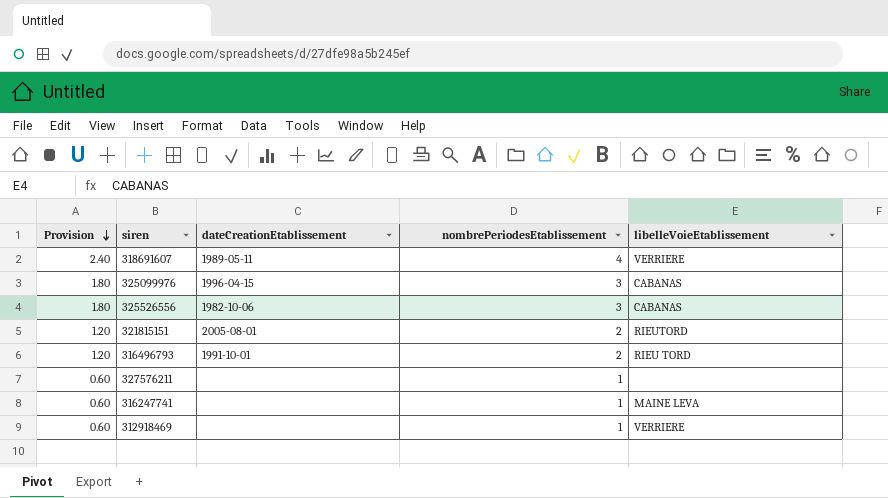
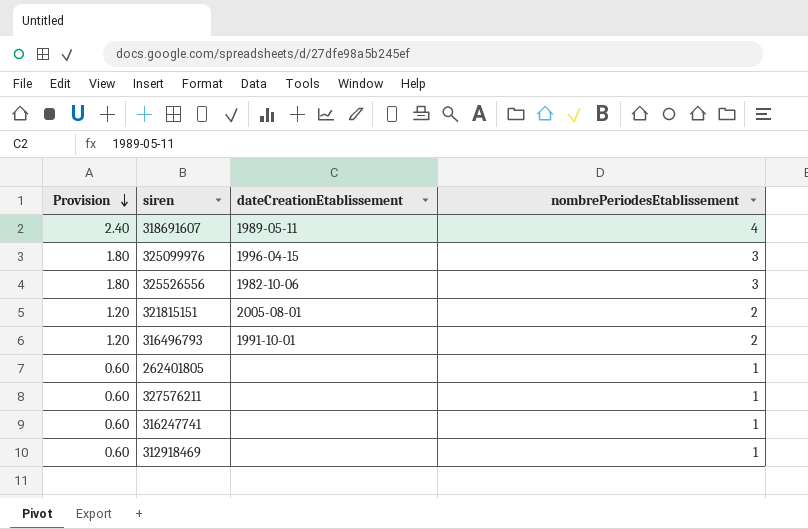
column libelleVoieEtablissement | position: 5 -> none
row 262401805: none -> 0.60 | none | 1

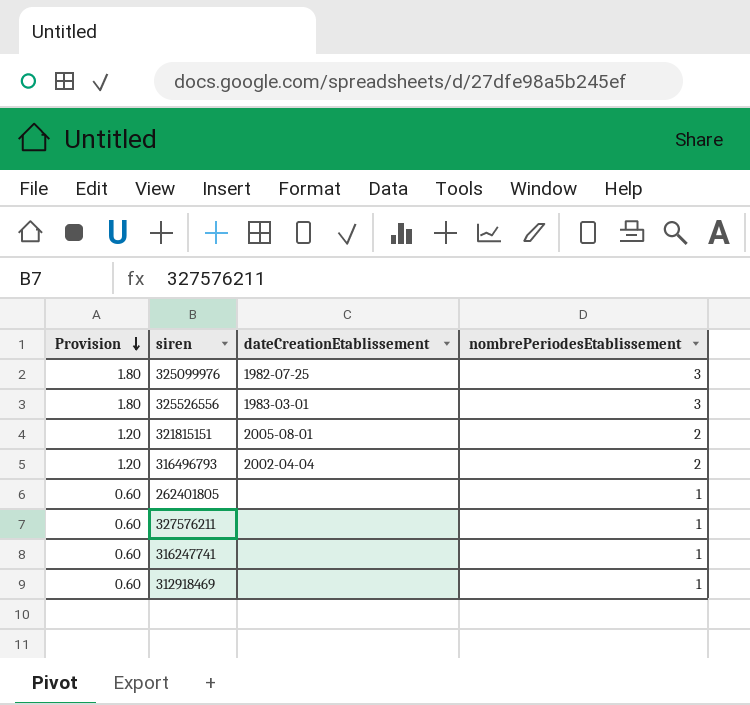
row 318691607: 2.40 | 1989-05-11 | 4 -> none
325099976 | dateCreationEtablissement: 1996-04-15 -> 1982-07-25
325526556 | dateCreationEtablissement: 1982-10-06 -> 1983-03-01
316496793 | dateCreationEtablissement: 1991-10-01 -> 2002-04-04

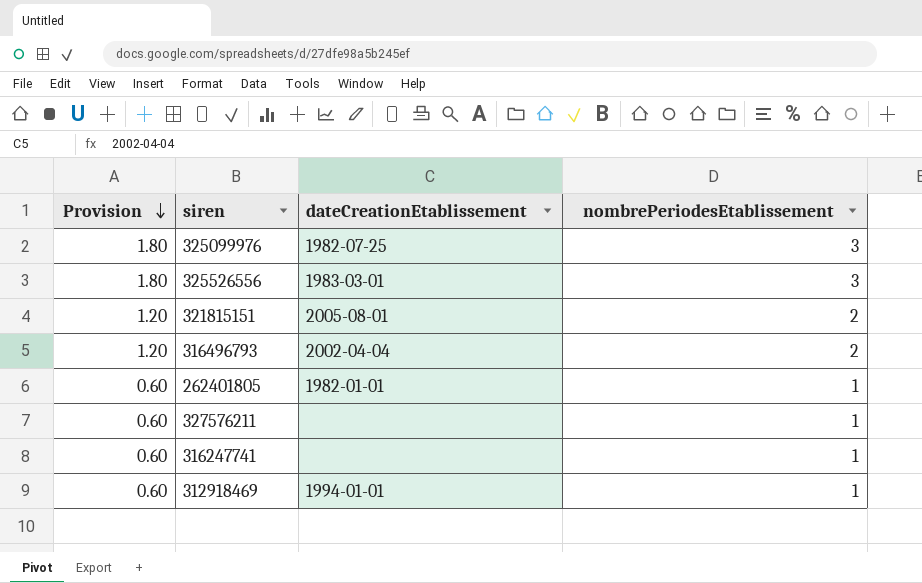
262401805 | dateCreationEtablissement: none -> 1982-01-01
312918469 | dateCreationEtablissement: none -> 1994-01-01

